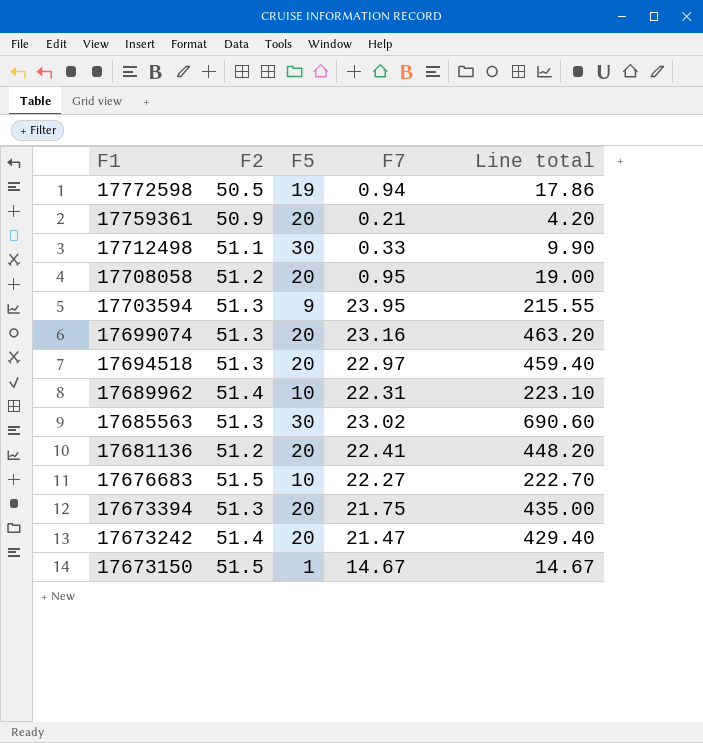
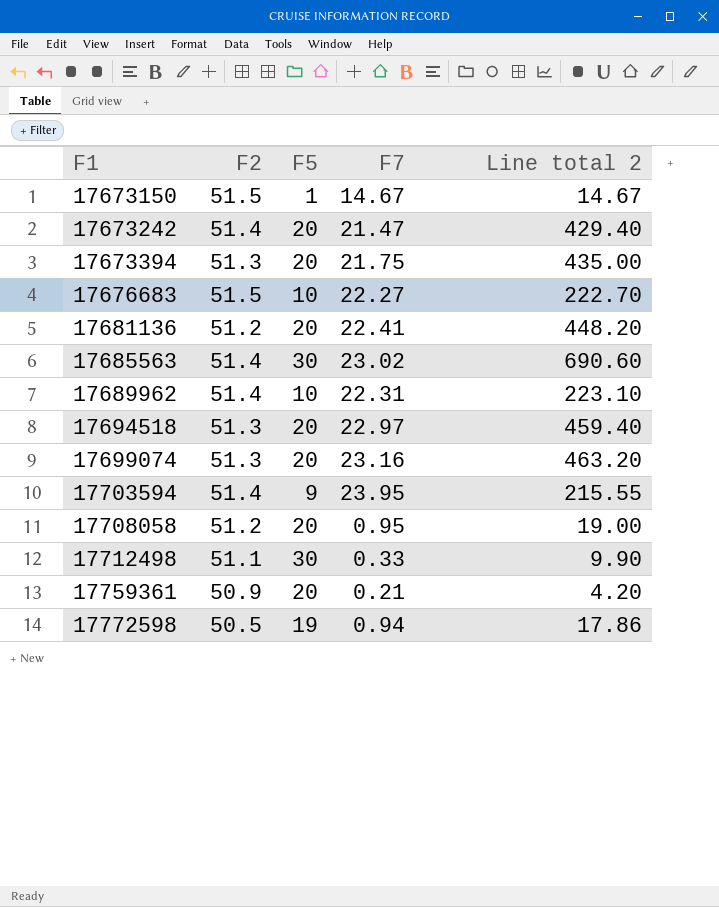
row order: F1 descending -> F1 ascending
column name: Line total -> Line total 2
17685563 | F2: 51.3 -> 51.4
17703594 | F2: 51.3 -> 51.4

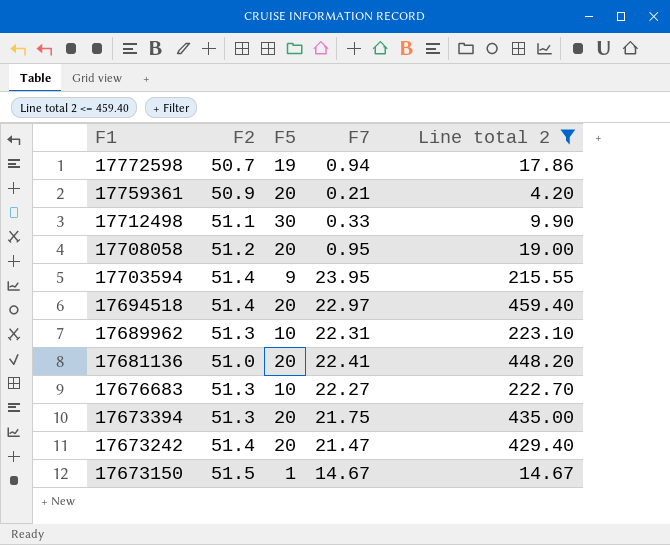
filter: none -> Line total 2 <= 459.40
row order: F1 ascending -> F1 descending
17772598 | F2: 50.5 -> 50.7
17694518 | F2: 51.3 -> 51.4
17689962 | F2: 51.4 -> 51.3
17681136 | F2: 51.2 -> 51.0
17676683 | F2: 51.5 -> 51.3

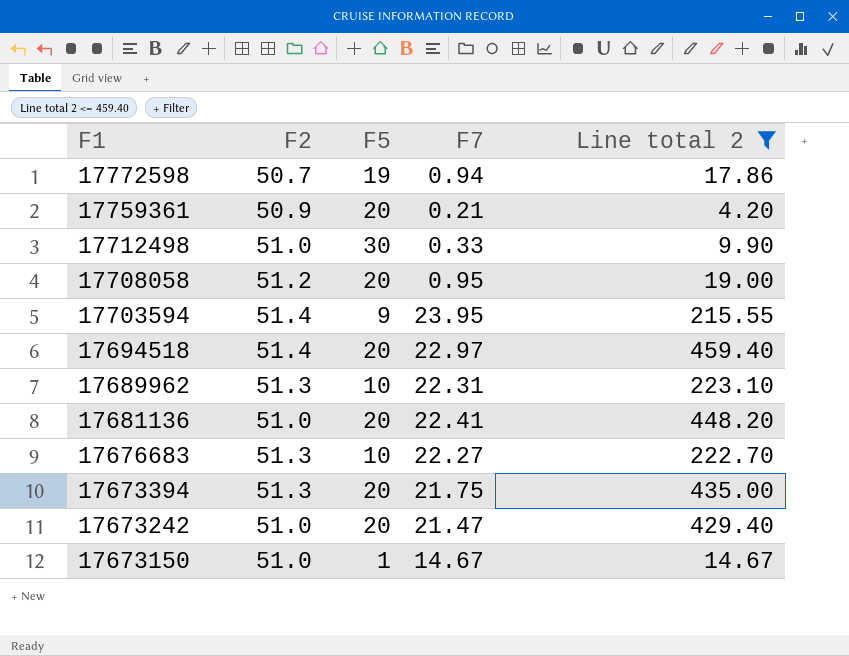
17712498 | F2: 51.1 -> 51.0
17673242 | F2: 51.4 -> 51.0
17673150 | F2: 51.5 -> 51.0

